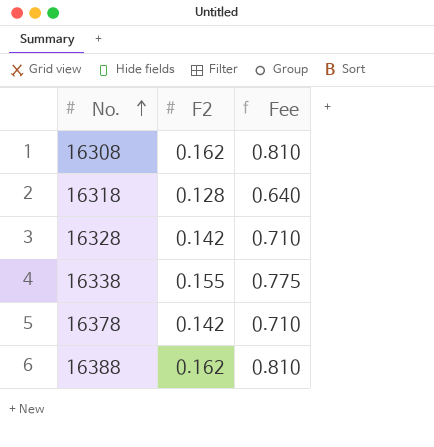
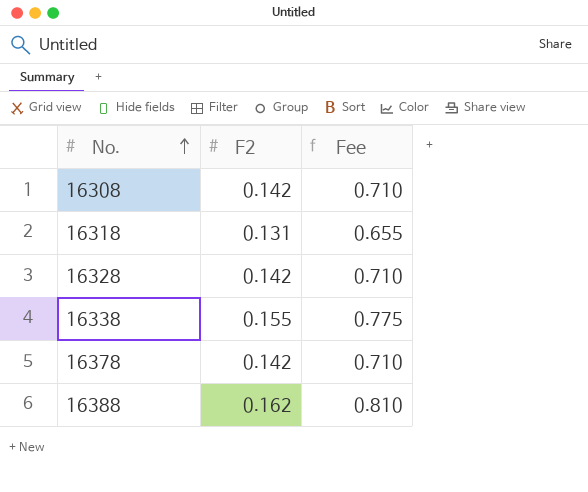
16308 | F2: 0.162 -> 0.142
16308 | Fee: 0.810 -> 0.710
16318 | F2: 0.128 -> 0.131
16318 | Fee: 0.640 -> 0.655

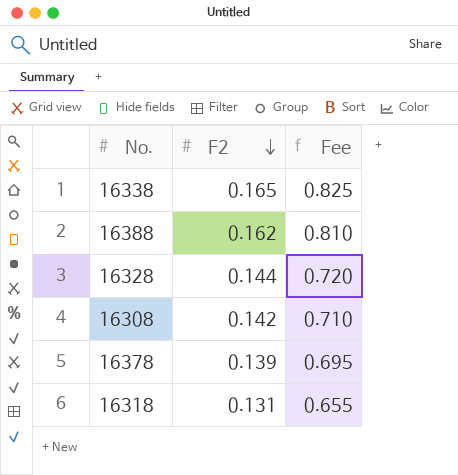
row order: No. ascending -> F2 descending
16338 | F2: 0.155 -> 0.165
16338 | Fee: 0.775 -> 0.825
16328 | F2: 0.142 -> 0.144
16328 | Fee: 0.710 -> 0.720
16378 | F2: 0.142 -> 0.139
16378 | Fee: 0.710 -> 0.695

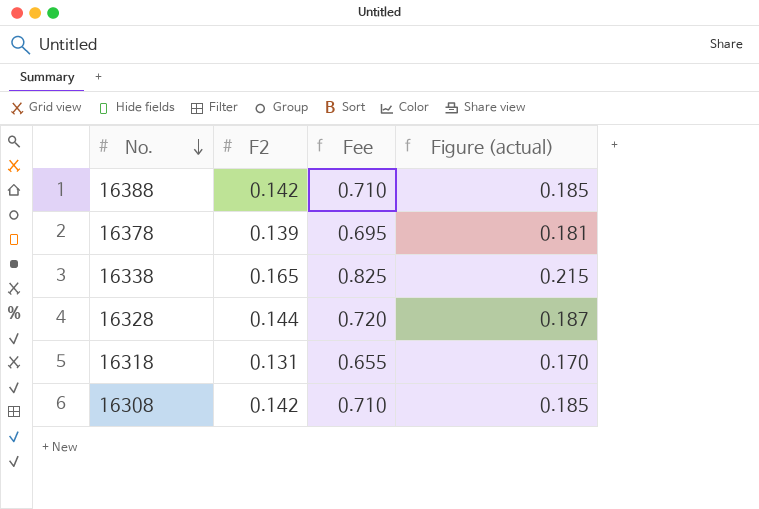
row order: F2 descending -> No. descending
column Figure (actual) | formula: none -> [F2] * 1.3
16388 | F2: 0.162 -> 0.142
16388 | Fee: 0.810 -> 0.710

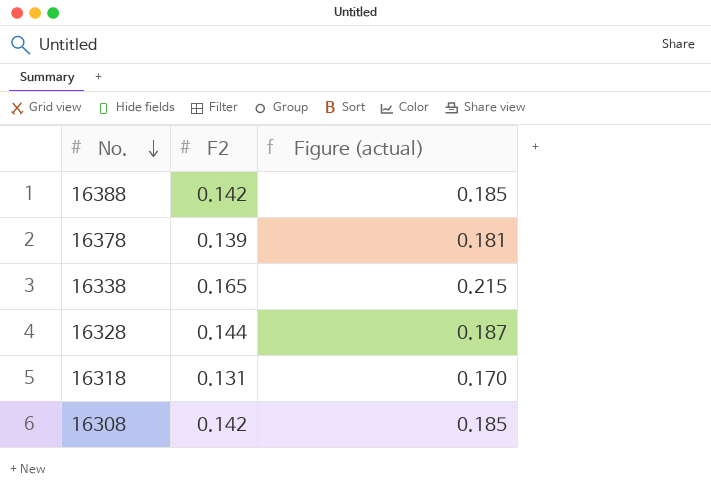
column Fee | formula: [F2] * 5 -> none

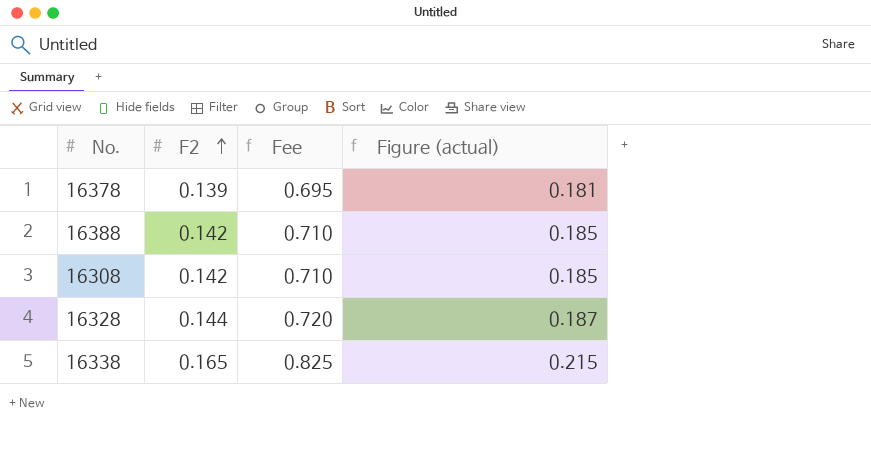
row order: No. descending -> F2 ascending
column Fee | formula: none -> [F2] * 5
row 16318: 0.131 | 0.170 -> none

